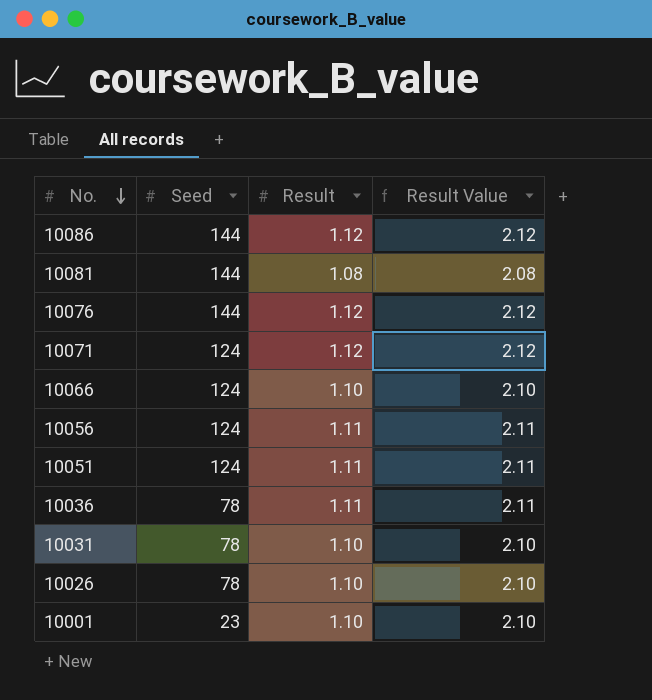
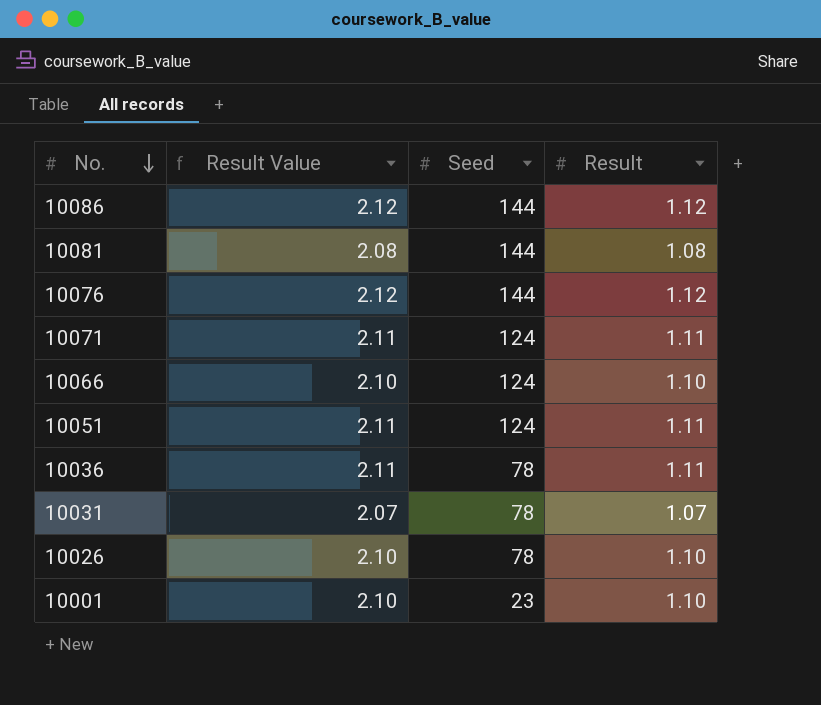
column Result Value | position: 4 -> 2
row 10056: 124 | 1.11 | 2.11 -> none
10071 | Result Value: 2.12 -> 2.11
10071 | Result: 1.12 -> 1.11
10031 | Result Value: 2.10 -> 2.07
10031 | Result: 1.10 -> 1.07

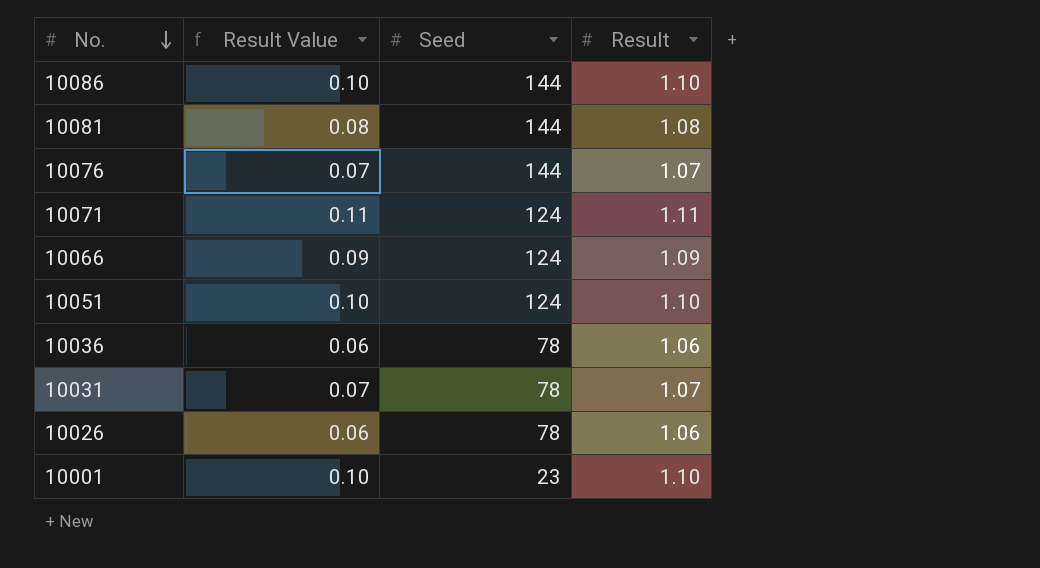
column Result Value | formula: [Result] + 1 -> [Result] - 1
10086 | Result: 1.12 -> 1.10
10076 | Result: 1.12 -> 1.07
10066 | Result: 1.10 -> 1.09
10051 | Result: 1.11 -> 1.10
10036 | Result: 1.11 -> 1.06
10026 | Result: 1.10 -> 1.06

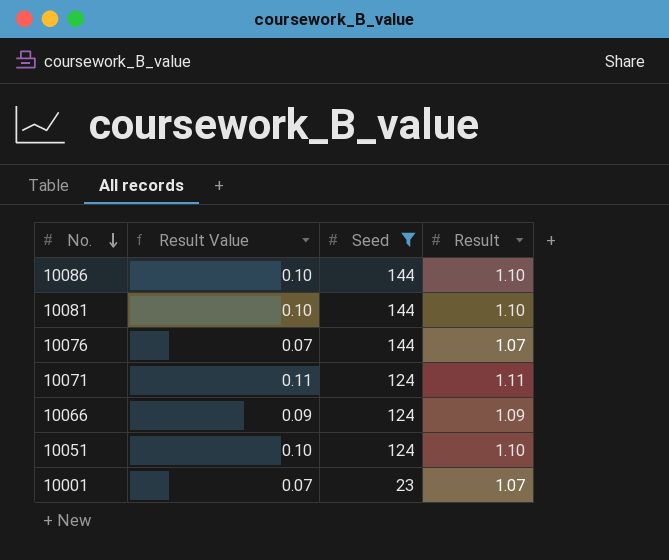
filter: none -> Seed != 78
10081 | Result Value: 0.08 -> 0.10
10081 | Result: 1.08 -> 1.10
10001 | Result Value: 0.10 -> 0.07
10001 | Result: 1.10 -> 1.07

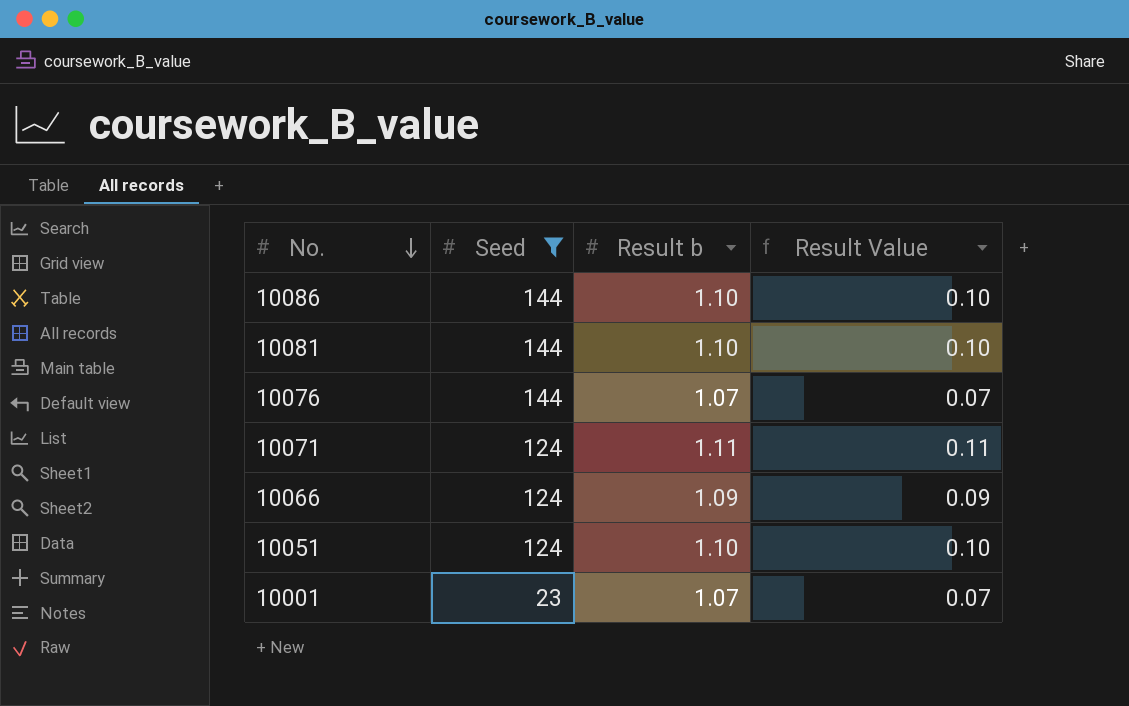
column name: Result -> Result b
column Result Value | position: 2 -> 4

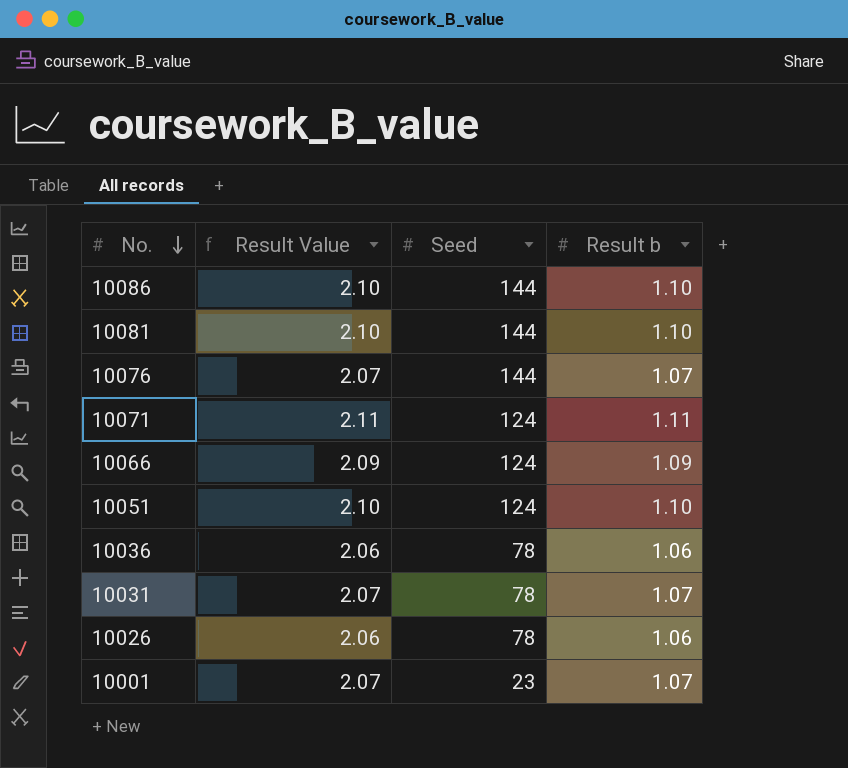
filter: Seed != 78 -> none
column Result Value | formula: [Result b] - 1 -> [Result b] + 1
column Result Value | position: 4 -> 2

